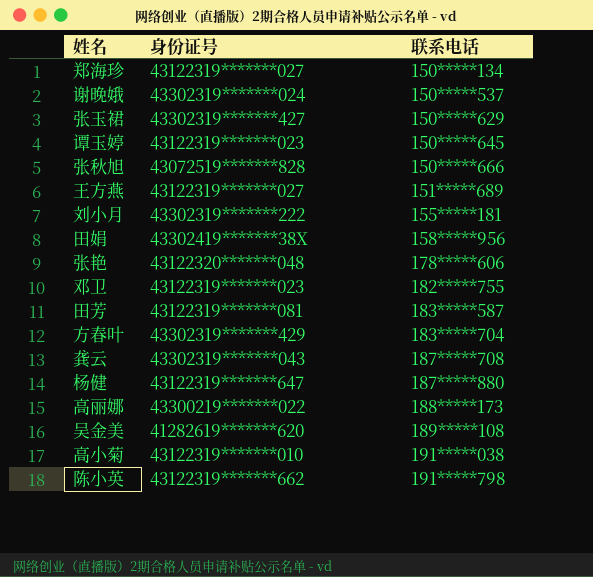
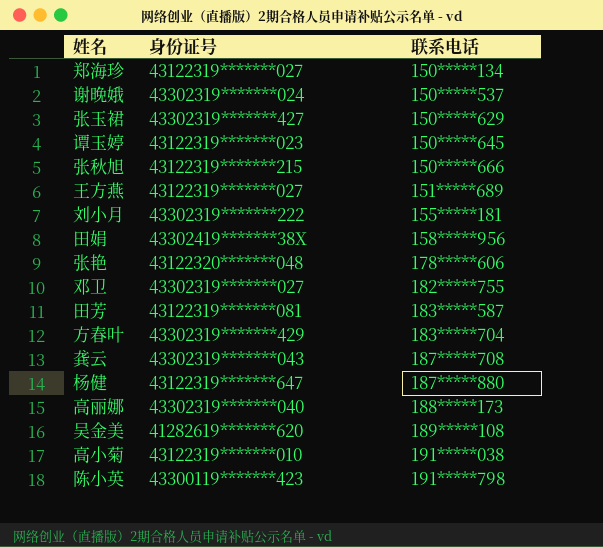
张秋旭 | 身份证号: 43072519*******828 -> 43122319*******215
邓卫 | 身份证号: 43122319*******023 -> 43302319*******027
高丽娜 | 身份证号: 43300219*******022 -> 43302319*******040
陈小英 | 身份证号: 43122319*******662 -> 43300119*******423

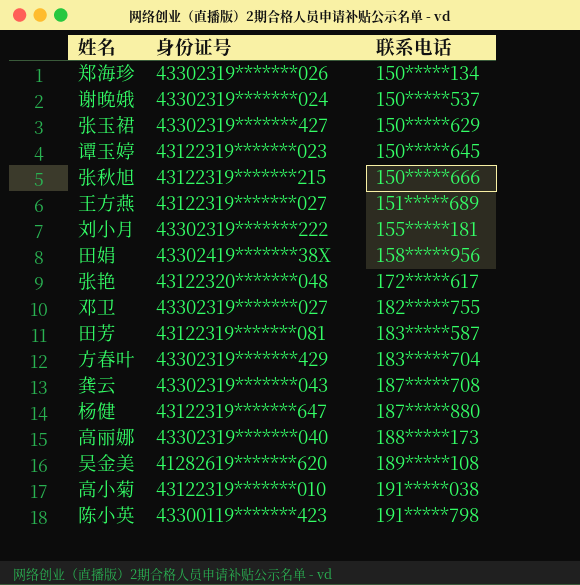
郑海珍 | 身份证号: 43122319*******027 -> 43302319*******026
张艳 | 联系电话: 178*****606 -> 172*****617

